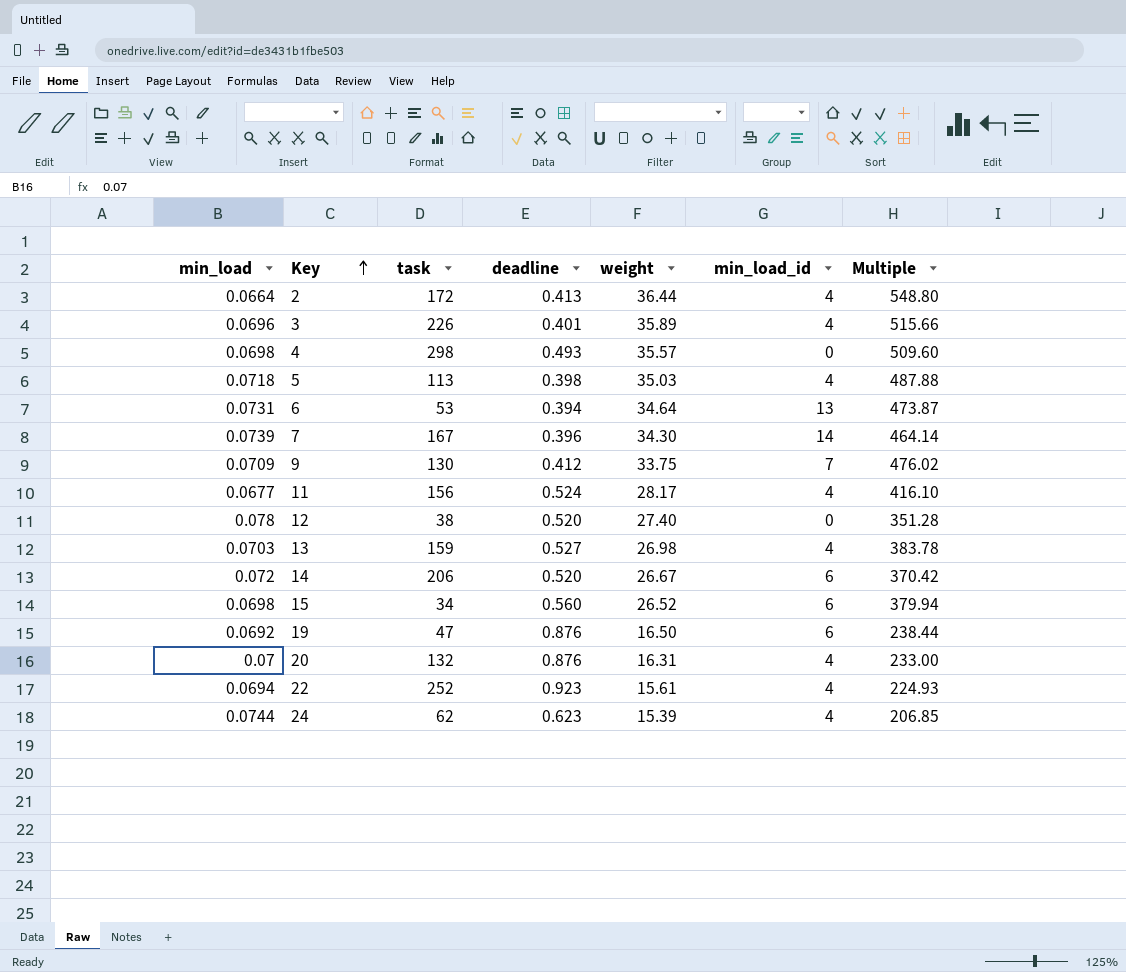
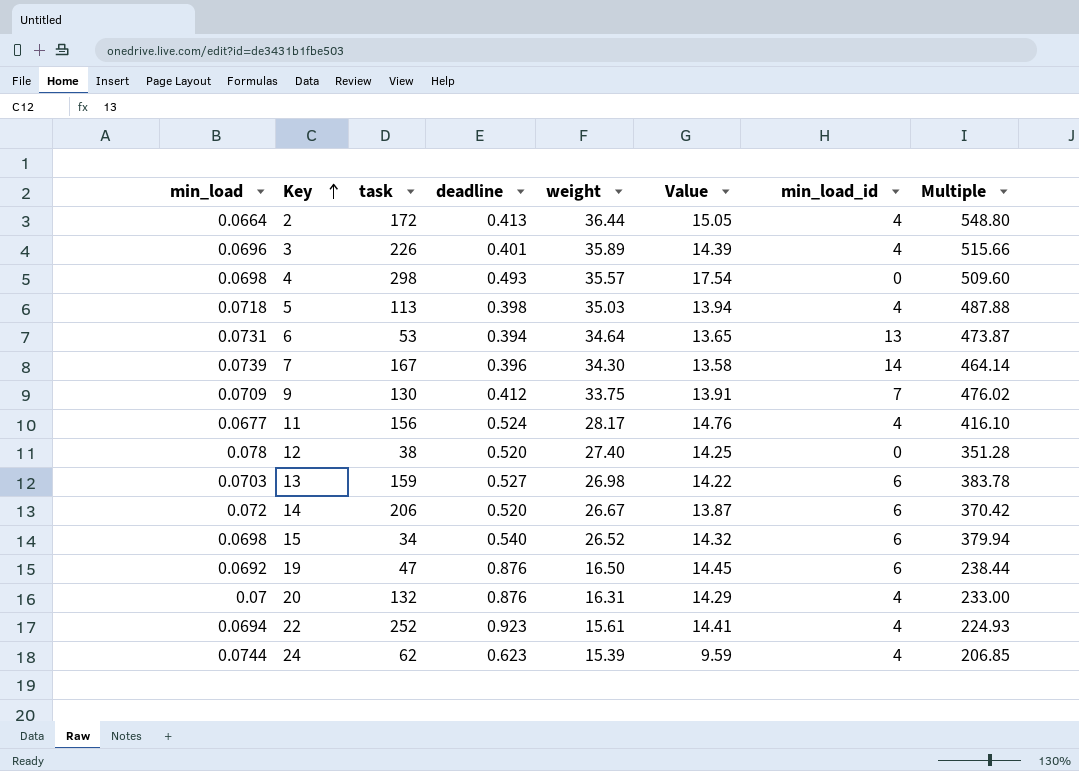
column Value | formula: none -> [deadline] * [weight]
13 | min_load_id: 4 -> 6
15 | deadline: 0.560 -> 0.540

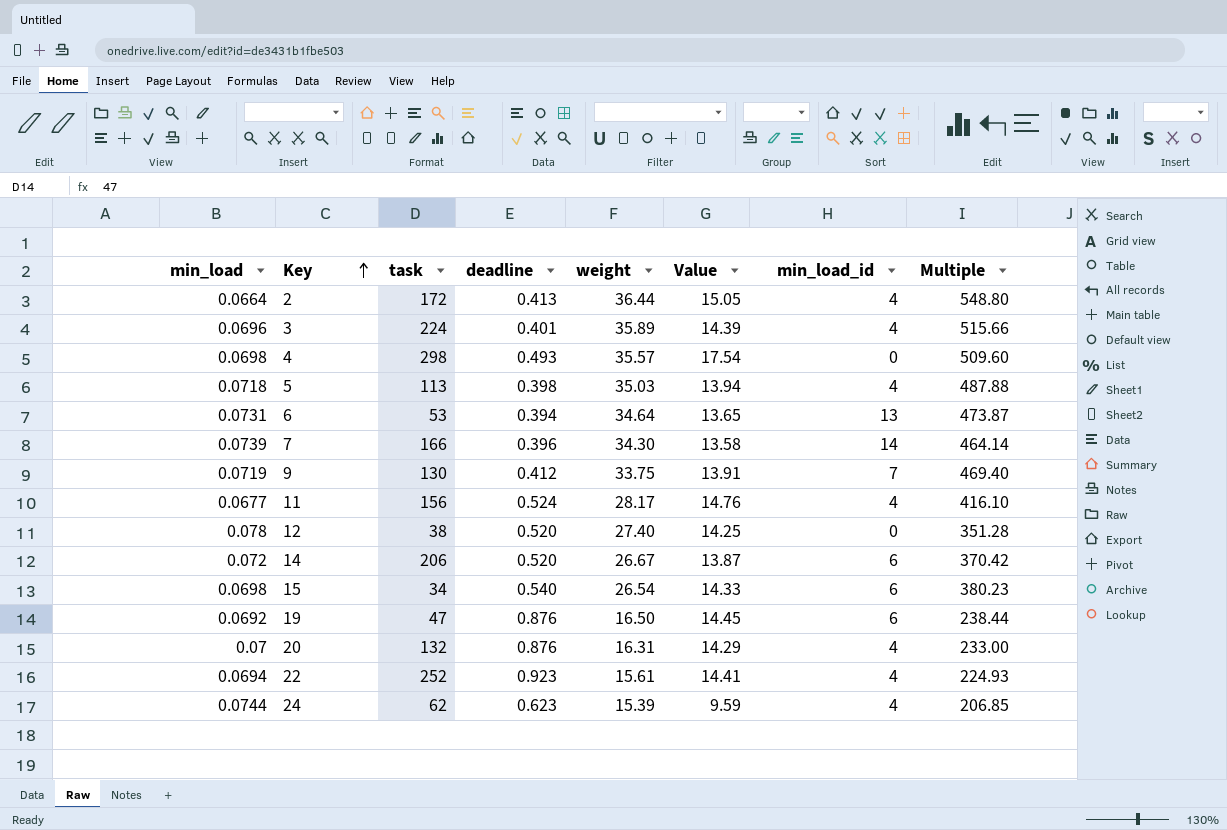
row 13: 0.0703 | 159 | 0.527 | 26.98 | 14.22 | 6 | 383.78 -> none
3 | task: 226 -> 224
7 | task: 167 -> 166
9 | min_load: 0.0709 -> 0.0719
9 | Multiple: 476.02 -> 469.40
15 | weight: 26.52 -> 26.54
15 | Value: 14.32 -> 14.33
15 | Multiple: 379.94 -> 380.23

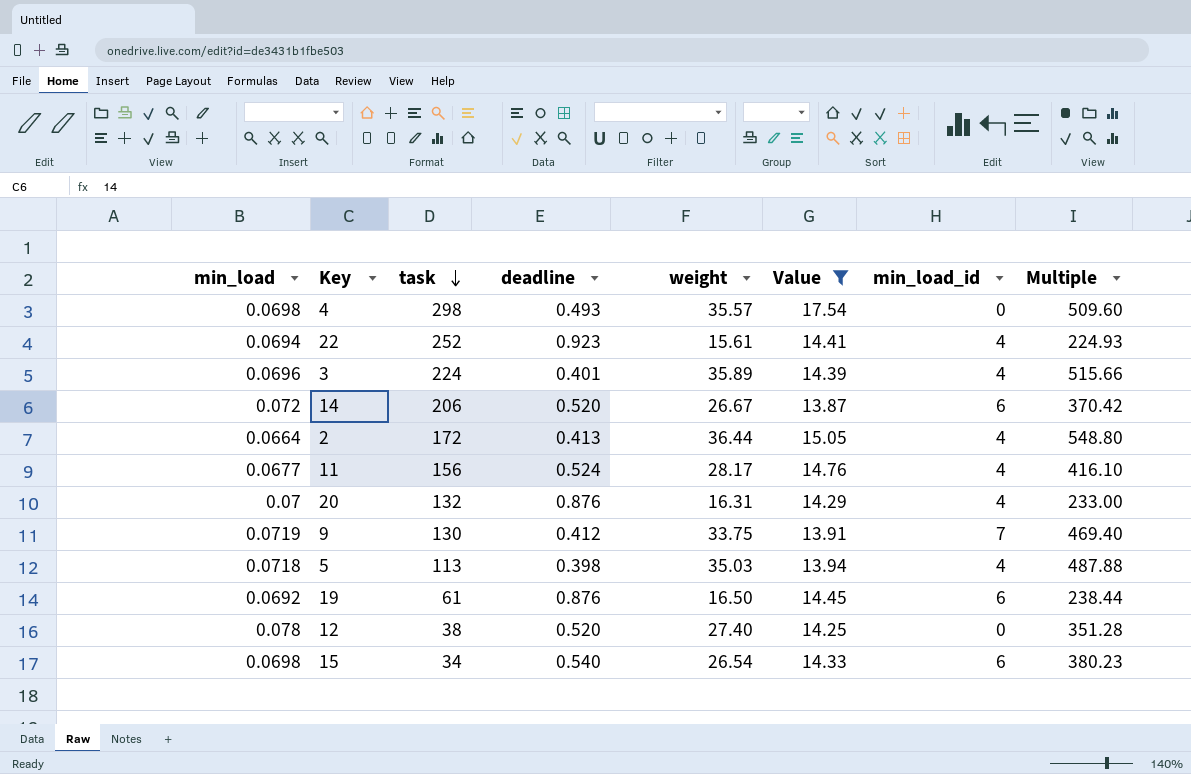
filter: none -> Value >= 13.87
row order: Key ascending -> task descending
19 | task: 47 -> 61

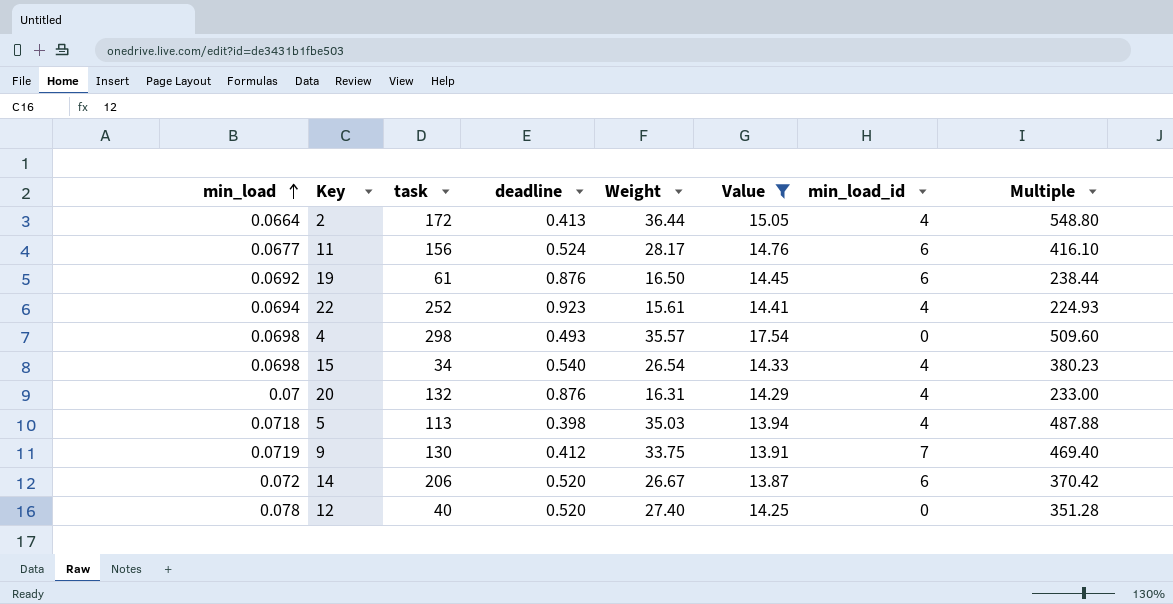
row order: task descending -> min_load ascending
column name: weight -> Weight
row 3: 0.0696 | 224 | 0.401 | 35.89 | 14.39 | 4 | 515.66 -> none
11 | min_load_id: 4 -> 6
15 | min_load_id: 6 -> 4
12 | task: 38 -> 40

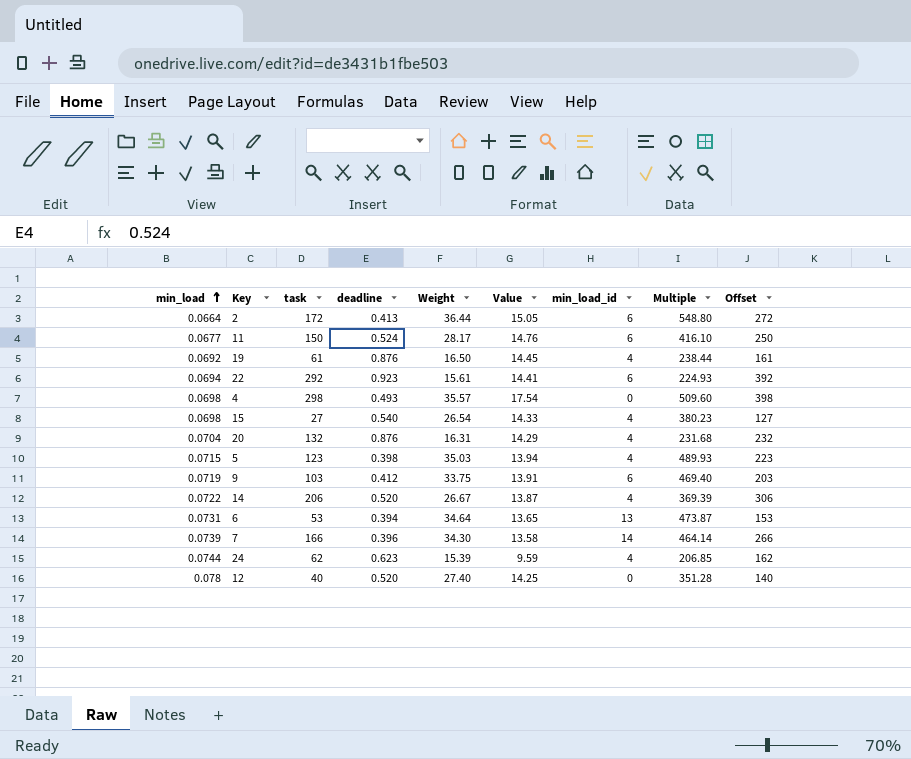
filter: Value >= 13.87 -> none
column Offset | formula: none -> [task] + 100
2 | min_load_id: 4 -> 6
11 | task: 156 -> 150
19 | min_load_id: 6 -> 4
22 | task: 252 -> 292
22 | min_load_id: 4 -> 6
15 | task: 34 -> 27
20 | min_load: 0.07 -> 0.0704
20 | Multiple: 233.00 -> 231.68
5 | min_load: 0.0718 -> 0.0715
5 | task: 113 -> 123
5 | Multiple: 487.88 -> 489.93
9 | task: 130 -> 103
9 | min_load_id: 7 -> 6
14 | min_load: 0.072 -> 0.0722
14 | min_load_id: 6 -> 4
14 | Multiple: 370.42 -> 369.39

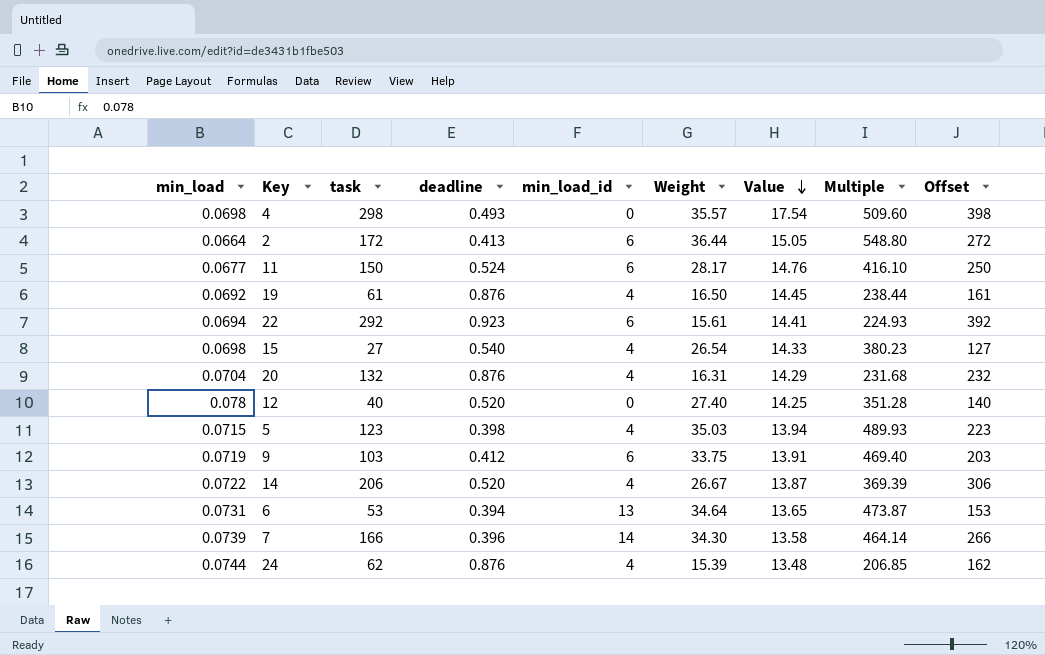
row order: min_load ascending -> Value descending
column min_load_id | position: 7 -> 5
24 | deadline: 0.623 -> 0.876
24 | Value: 9.59 -> 13.48

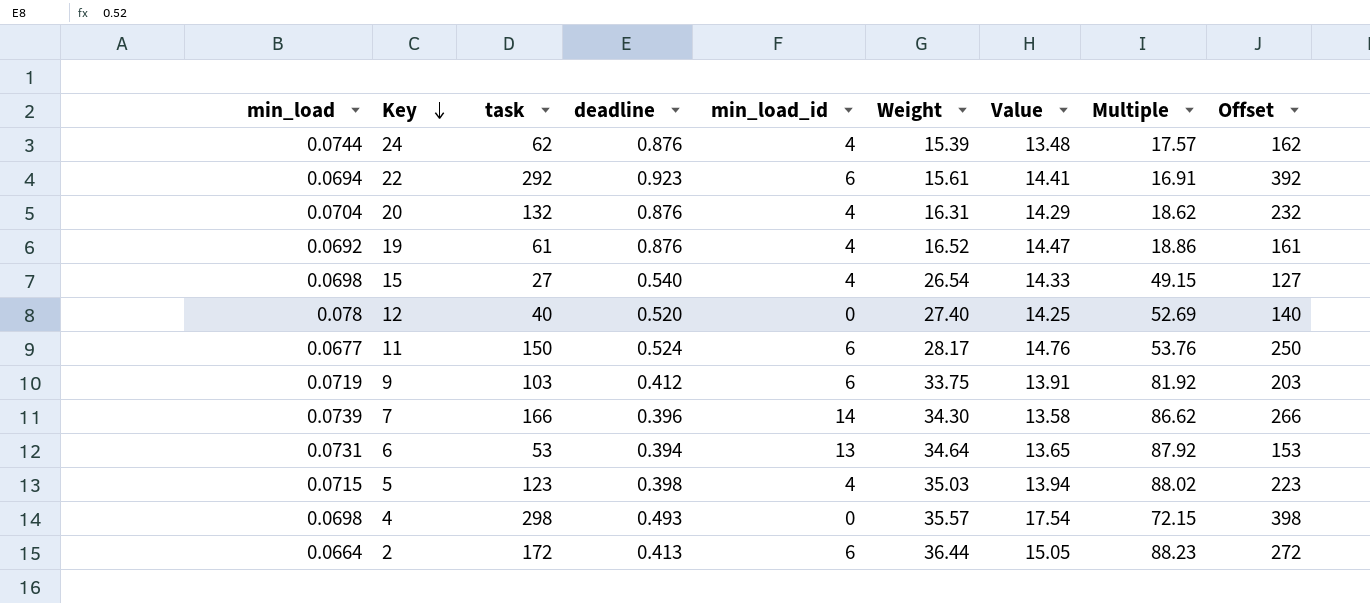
row order: Value descending -> Key descending
column Multiple | formula: [Weight] / [min_load] -> [Weight] / [deadline]
row 14: 0.0722 | 206 | 0.520 | 4 | 26.67 | 13.87 | 369.39 | 306 -> none
19 | Weight: 16.50 -> 16.52
19 | Value: 14.45 -> 14.47

